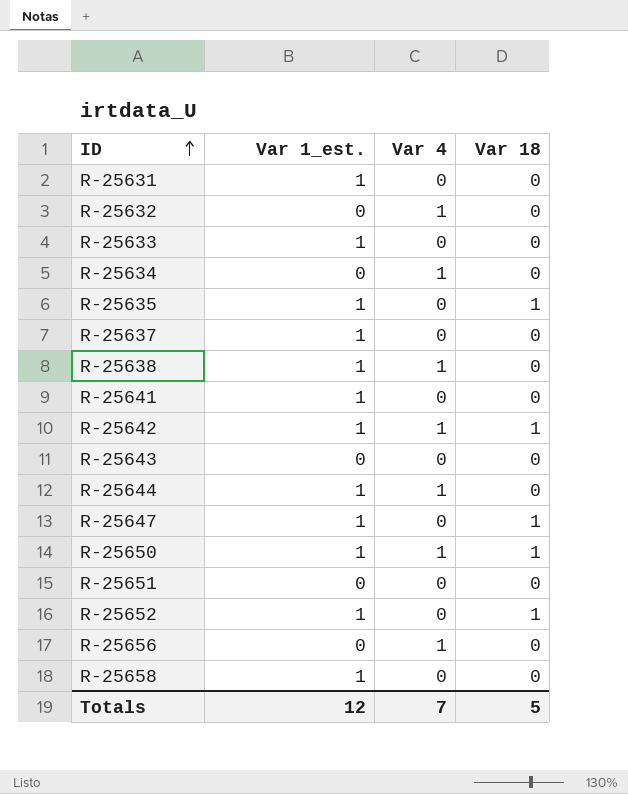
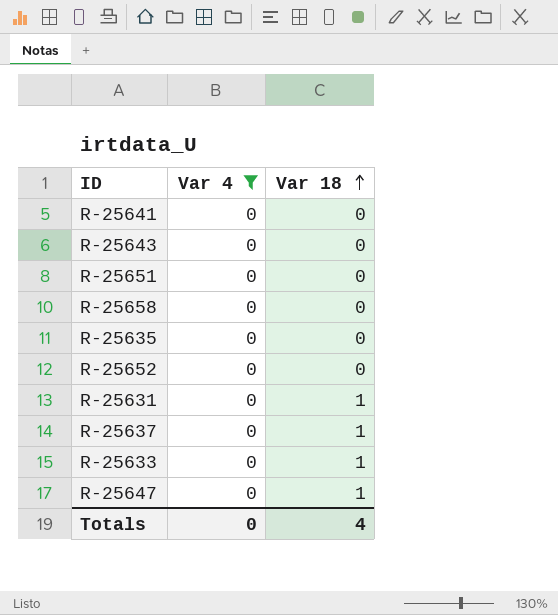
filter: none -> Var 4 = 0
row order: ID ascending -> Var 18 ascending
column Var 1_est. | position: 2 -> none
R-25635 | Var 18: 1 -> 0
R-25652 | Var 18: 1 -> 0
R-25631 | Var 18: 0 -> 1
R-25637 | Var 18: 0 -> 1
R-25633 | Var 18: 0 -> 1
Totals | Var 4: 7 -> 0
Totals | Var 18: 5 -> 4

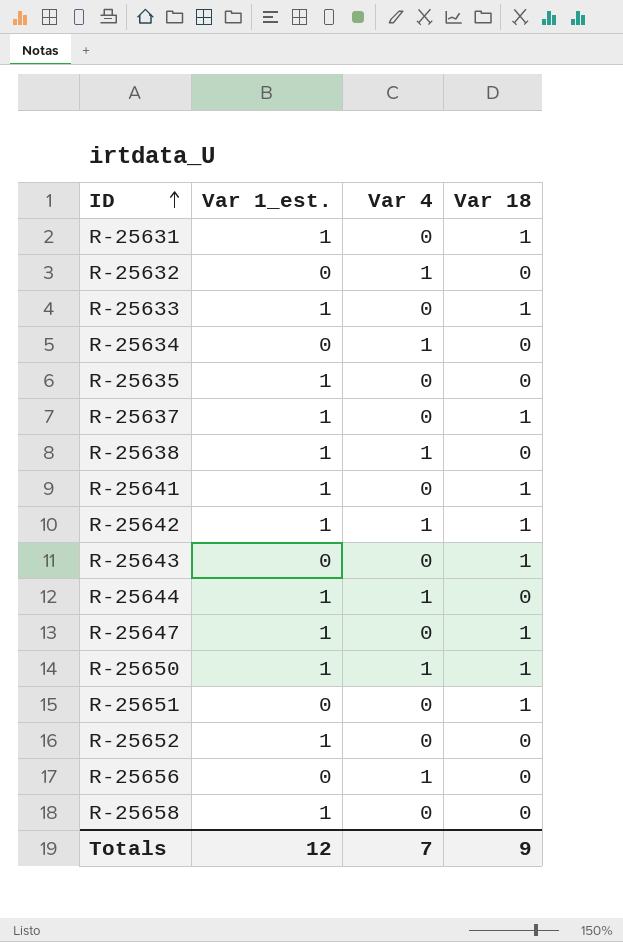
filter: Var 4 = 0 -> none
row order: Var 18 ascending -> ID ascending
column Var 1_est. | position: none -> 2
R-25641 | Var 18: 0 -> 1
R-25643 | Var 18: 0 -> 1
R-25651 | Var 18: 0 -> 1
Totals | Var 4: 0 -> 7
Totals | Var 18: 4 -> 9

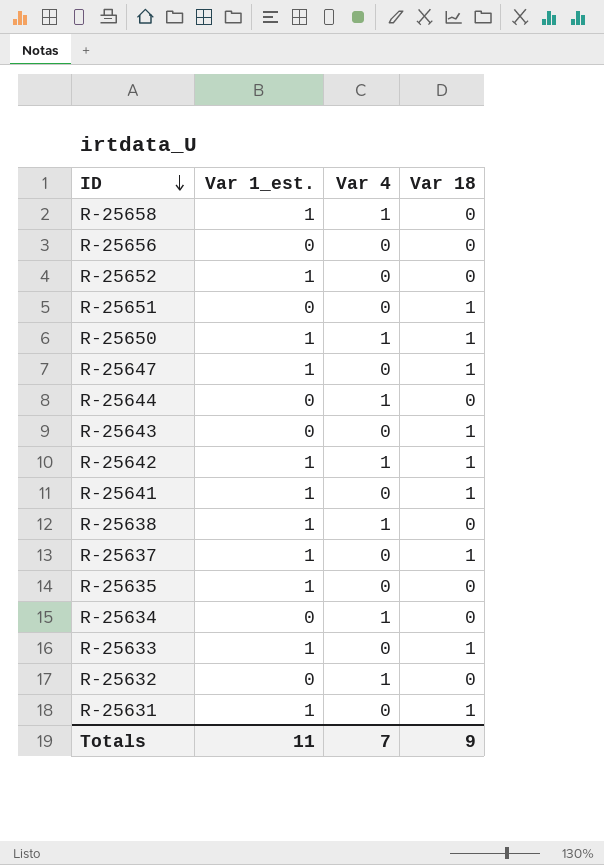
row order: ID ascending -> ID descending
R-25658 | Var 4: 0 -> 1
R-25656 | Var 4: 1 -> 0
R-25644 | Var 1_est.: 1 -> 0
Totals | Var 1_est.: 12 -> 11

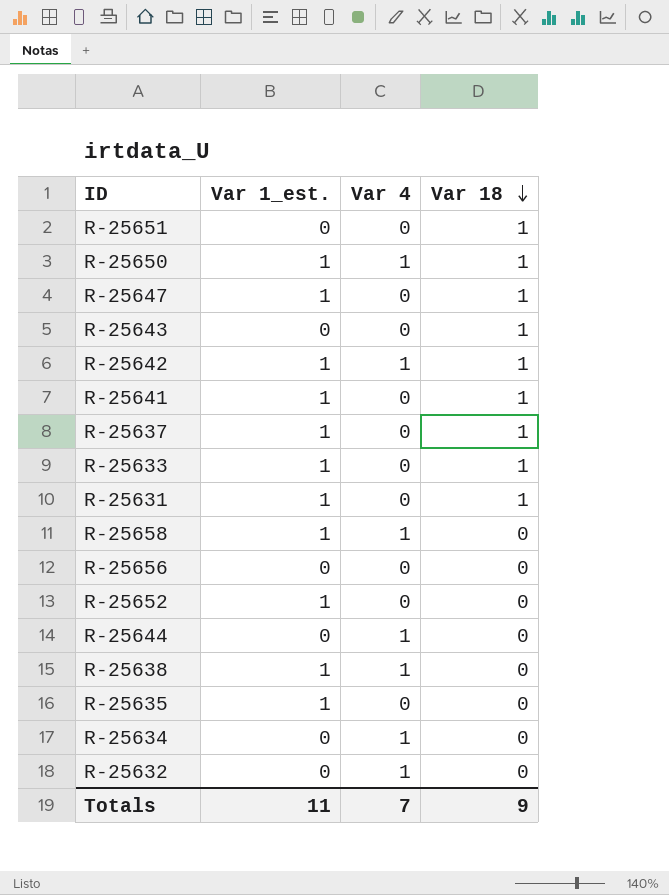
row order: ID descending -> Var 18 descending

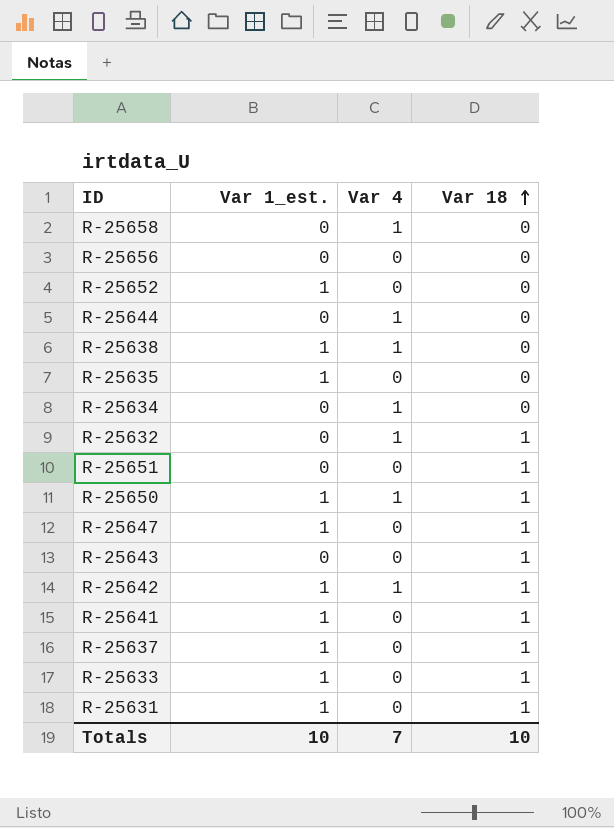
row order: Var 18 descending -> Var 18 ascending
R-25658 | Var 1_est.: 1 -> 0
R-25632 | Var 18: 0 -> 1
Totals | Var 1_est.: 11 -> 10
Totals | Var 18: 9 -> 10

